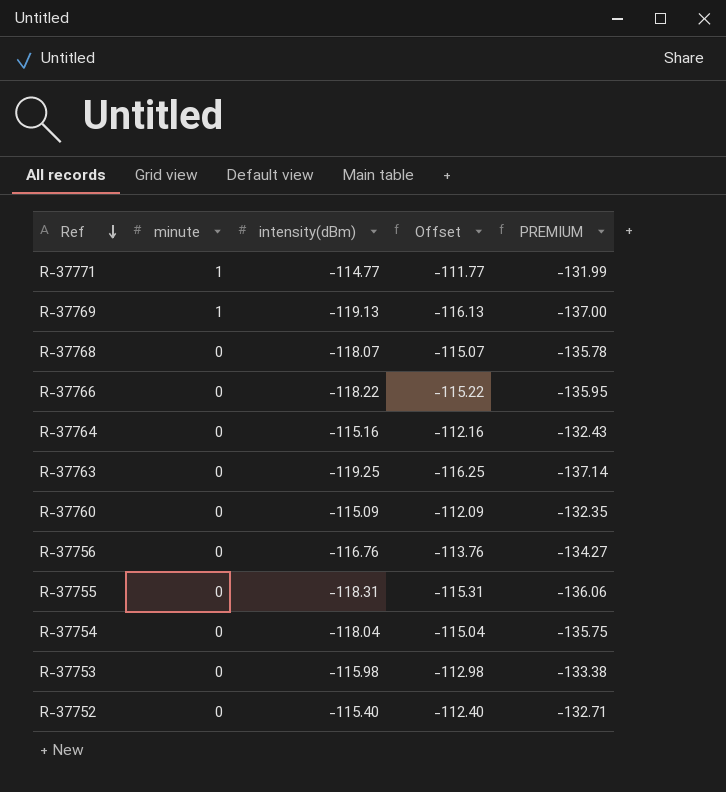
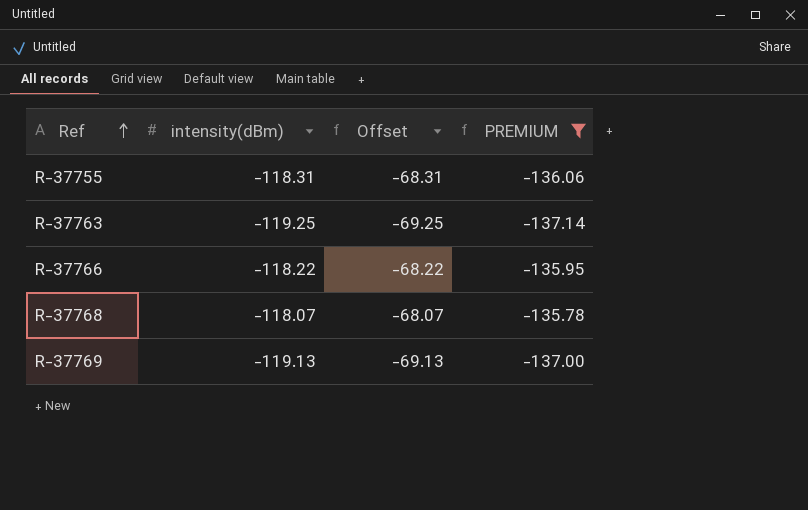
filter: none -> PREMIUM <= -135.78
row order: Ref descending -> Ref ascending
column minute | position: 2 -> none
column Offset | formula: [intensity(dBm)] + 3 -> [intensity(dBm)] + 50

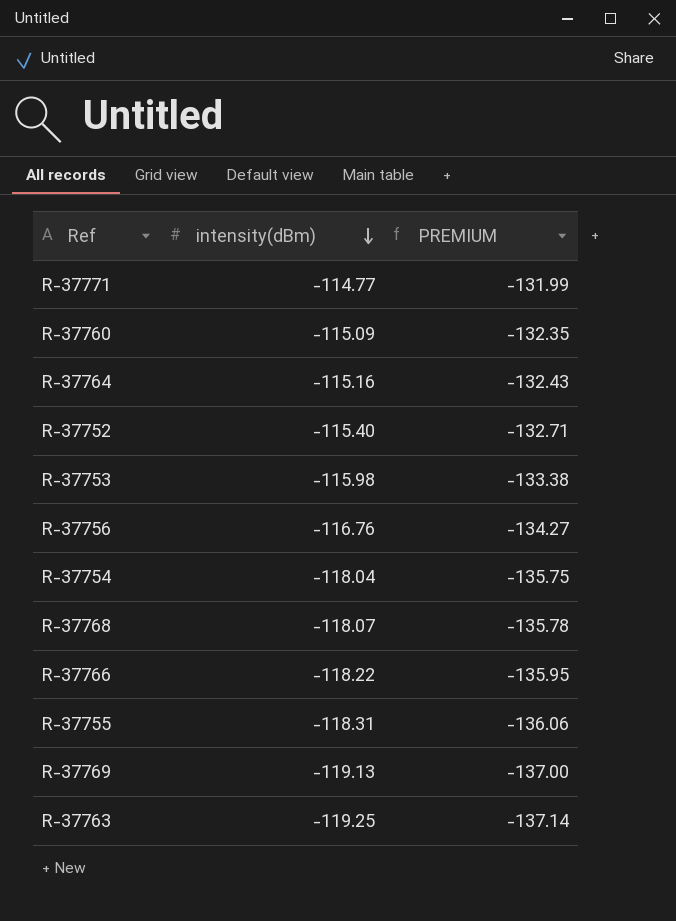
filter: PREMIUM <= -135.78 -> none
row order: Ref ascending -> intensity(dBm) descending
column Offset | formula: [intensity(dBm)] + 50 -> none

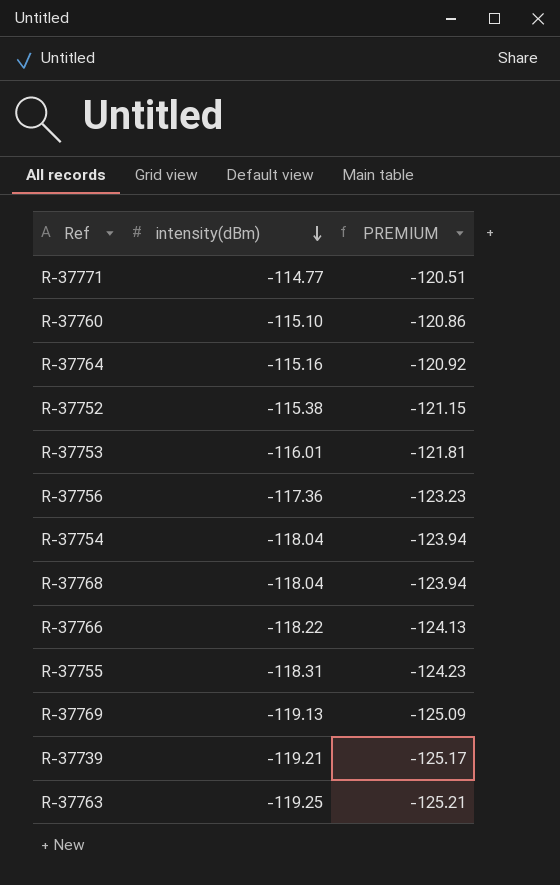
column PREMIUM | formula: [intensity(dBm)] * 1.15 -> [intensity(dBm)] * 1.05
R-37760 | intensity(dBm): -115.09 -> -115.10
R-37752 | intensity(dBm): -115.40 -> -115.38
R-37753 | intensity(dBm): -115.98 -> -116.01
R-37756 | intensity(dBm): -116.76 -> -117.36
R-37768 | intensity(dBm): -118.07 -> -118.04
row R-37739: none -> -119.21 | -125.17

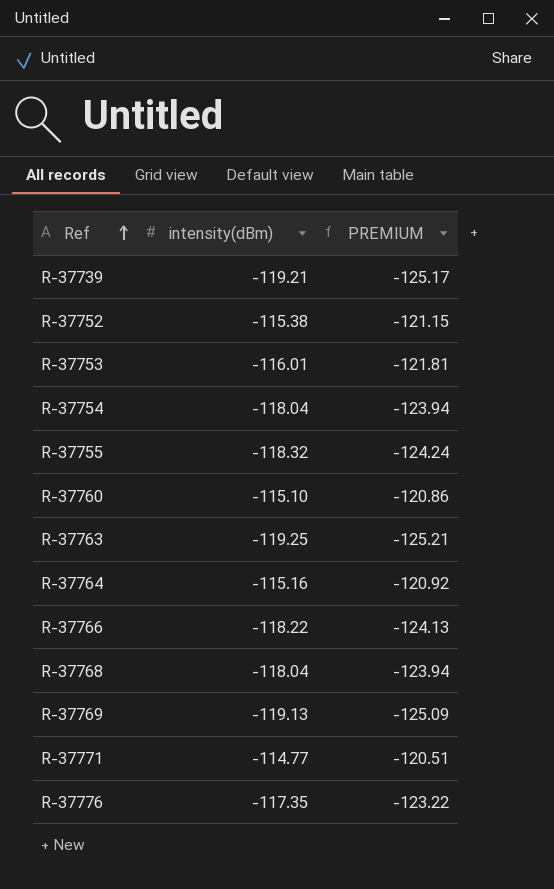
row order: intensity(dBm) descending -> Ref ascending
row R-37756: -117.36 | -123.23 -> none
R-37755 | intensity(dBm): -118.31 -> -118.32
R-37755 | PREMIUM: -124.23 -> -124.24
row R-37776: none -> -117.35 | -123.22

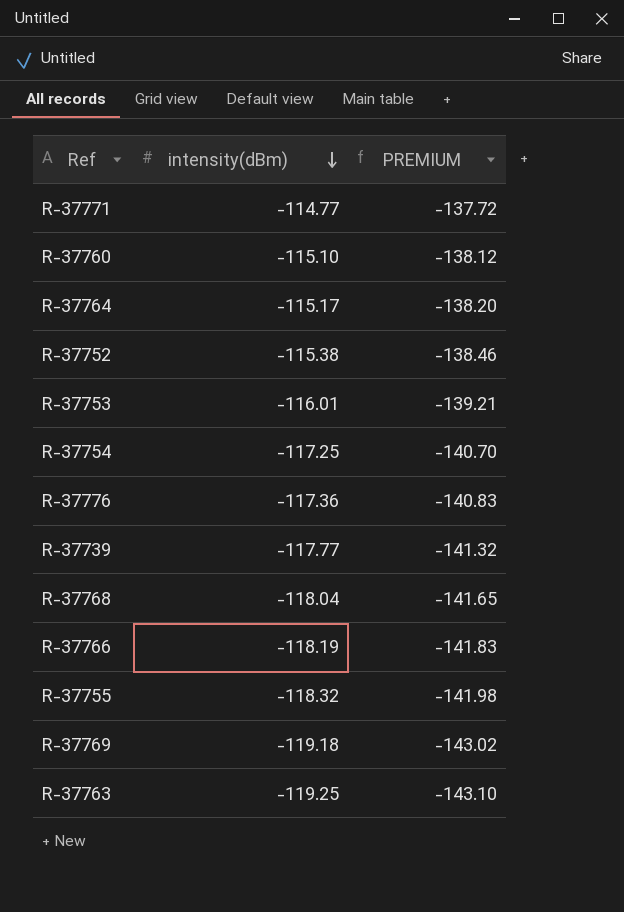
row order: Ref ascending -> intensity(dBm) descending
column PREMIUM | formula: [intensity(dBm)] * 1.05 -> [intensity(dBm)] * 1.2
R-37764 | intensity(dBm): -115.16 -> -115.17
R-37754 | intensity(dBm): -118.04 -> -117.25
R-37776 | intensity(dBm): -117.35 -> -117.36
R-37739 | intensity(dBm): -119.21 -> -117.77
R-37766 | intensity(dBm): -118.22 -> -118.19
R-37769 | intensity(dBm): -119.13 -> -119.18

